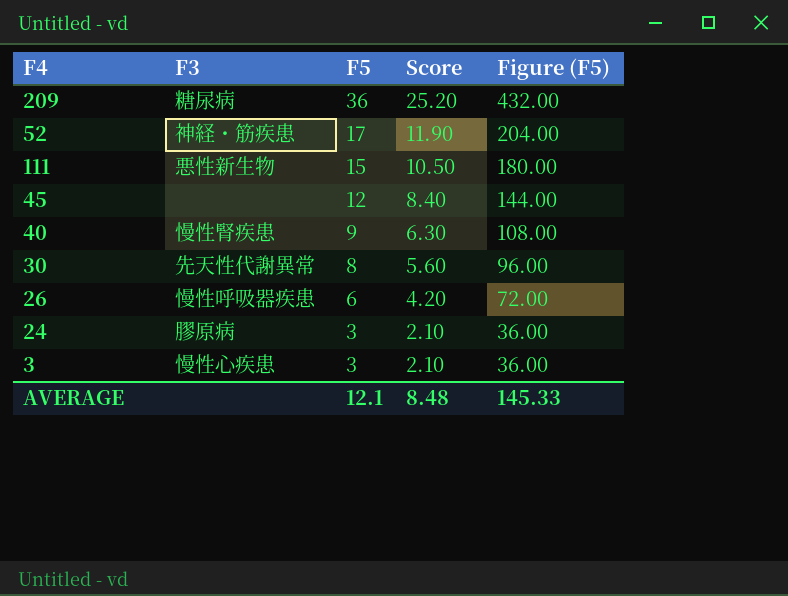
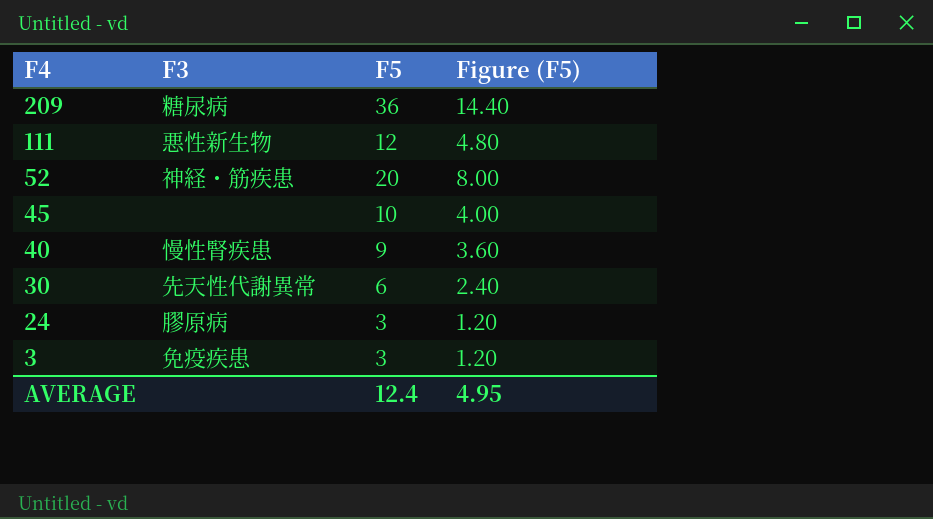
row order: F5 descending -> F4 descending
column Score | formula: [F5] * 0.7 -> none
column Figure (F5) | formula: [F5] * 12 -> [F5] * 0.4
row 26: 慢性呼吸器疾患 | 6 | 4.20 | 72.00 -> none
111 | F5: 15 -> 12
52 | F5: 17 -> 20
45 | F5: 12 -> 10
30 | F5: 8 -> 6
3 | F3: 慢性心疾患 -> 免疫疾患
AVERAGE | F5: 12.1 -> 12.4
AVERAGE | Figure (F5): 145.33 -> 4.95

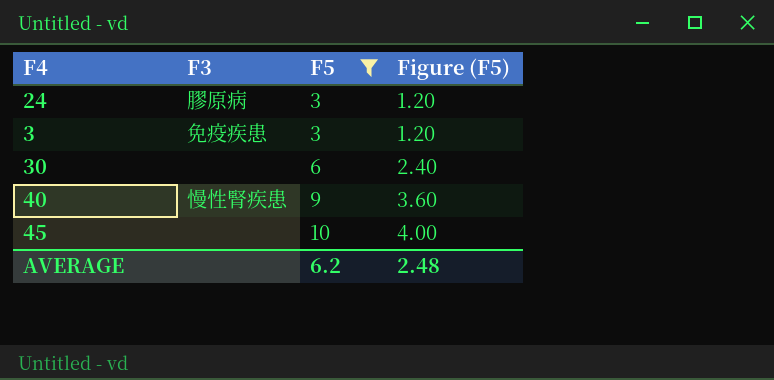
filter: none -> F5 <= 10
row order: F4 descending -> F5 ascending
30 | F3: 先天性代謝異常 -> none
AVERAGE | F5: 12.4 -> 6.2
AVERAGE | Figure (F5): 4.95 -> 2.48

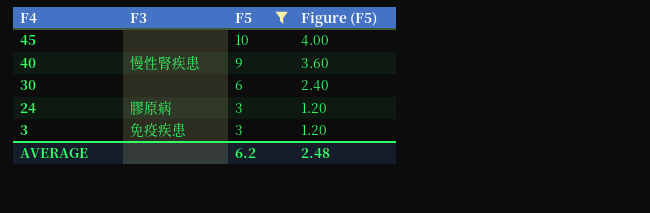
row order: F5 ascending -> F4 descending

